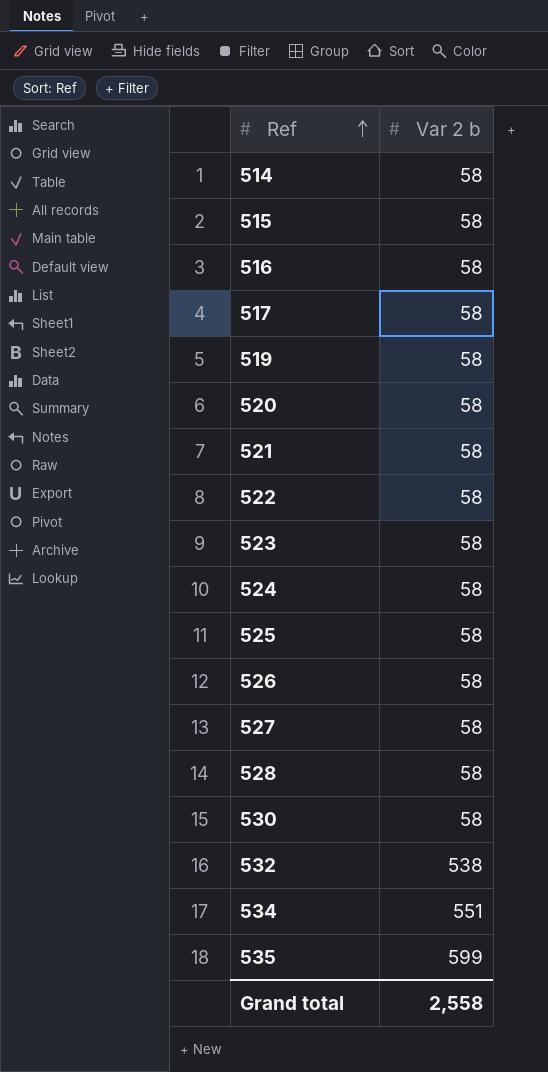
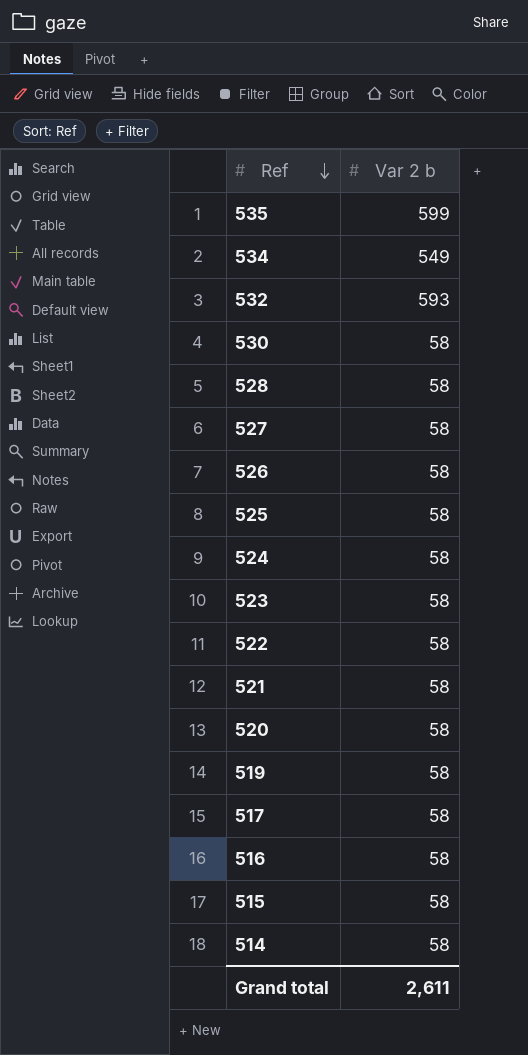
row order: Ref ascending -> Ref descending
534 | Var 2 b: 551 -> 549
532 | Var 2 b: 538 -> 593
Grand total | Var 2 b: 2,558 -> 2,611

